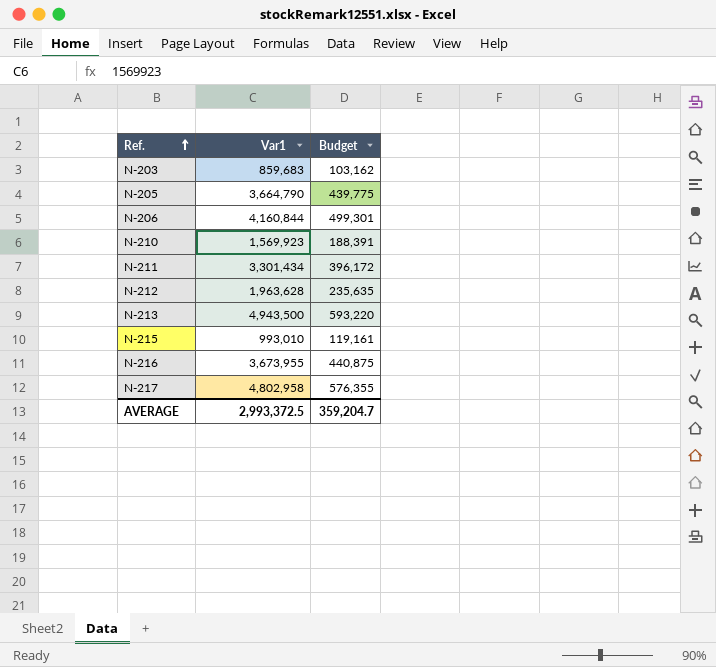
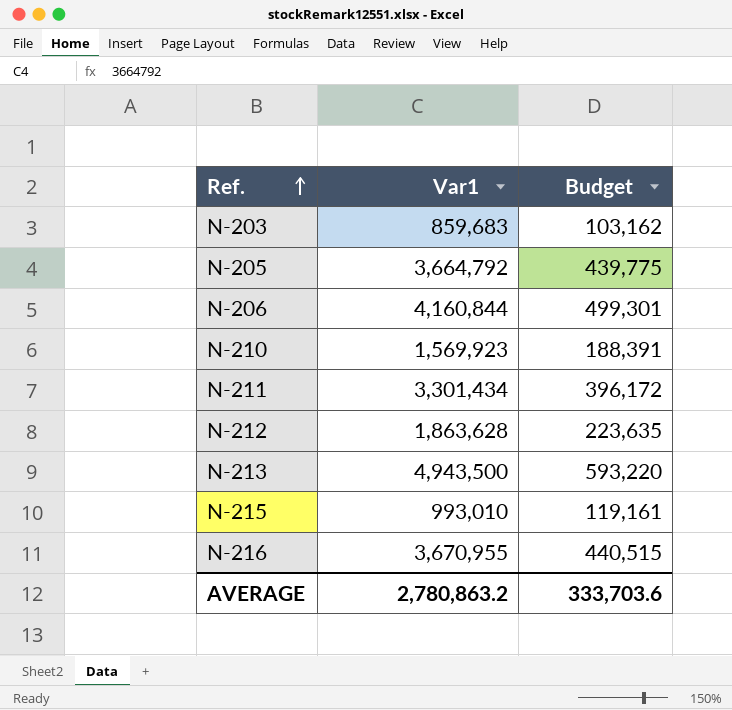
row N-217: 4,802,958 | 576,355 -> none
N-205 | Var1: 3,664,790 -> 3,664,792
N-212 | Var1: 1,963,628 -> 1,863,628
N-212 | Budget: 235,635 -> 223,635
N-216 | Var1: 3,673,955 -> 3,670,955
N-216 | Budget: 440,875 -> 440,515
AVERAGE | Var1: 2,993,372.5 -> 2,780,863.2
AVERAGE | Budget: 359,204.7 -> 333,703.6

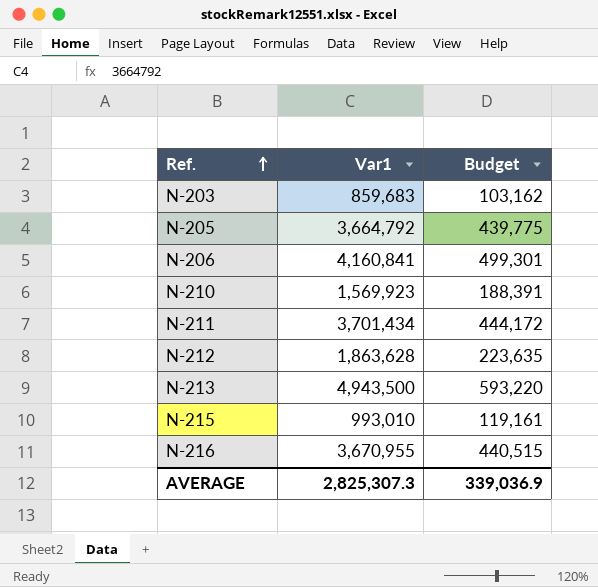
N-206 | Var1: 4,160,844 -> 4,160,841
N-211 | Var1: 3,301,434 -> 3,701,434
N-211 | Budget: 396,172 -> 444,172
AVERAGE | Var1: 2,780,863.2 -> 2,825,307.3
AVERAGE | Budget: 333,703.6 -> 339,036.9

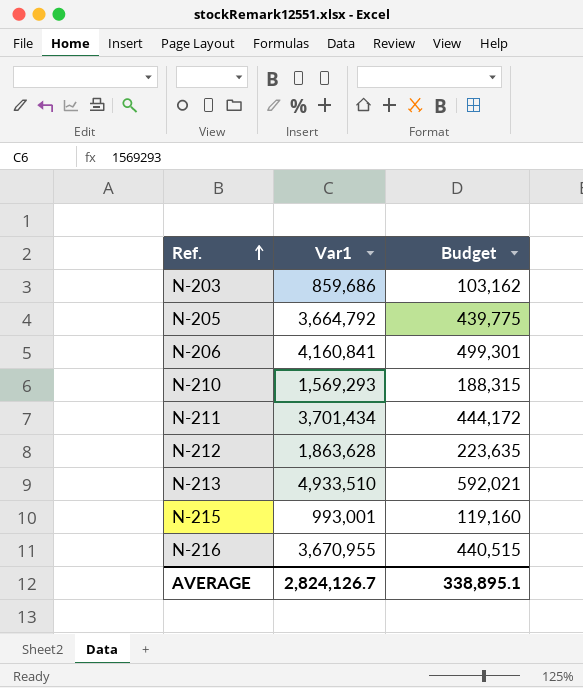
N-203 | Var1: 859,683 -> 859,686
N-210 | Var1: 1,569,923 -> 1,569,293
N-210 | Budget: 188,391 -> 188,315
N-213 | Var1: 4,943,500 -> 4,933,510
N-213 | Budget: 593,220 -> 592,021
N-215 | Var1: 993,010 -> 993,001
N-215 | Budget: 119,161 -> 119,160
AVERAGE | Var1: 2,825,307.3 -> 2,824,126.7
AVERAGE | Budget: 339,036.9 -> 338,895.1

